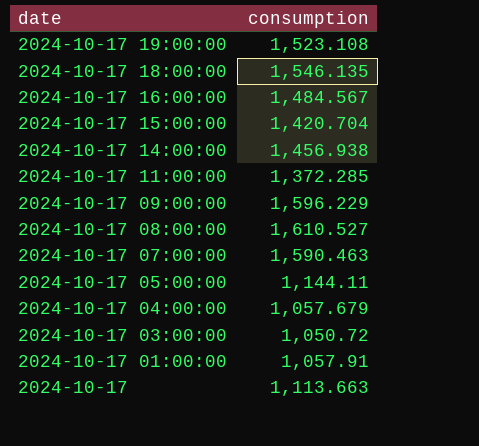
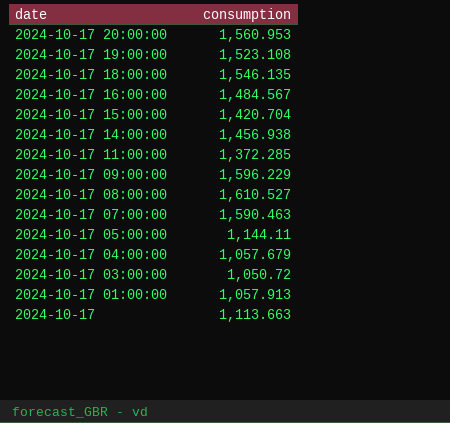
row 2024-10-17 20:00:00: none -> 1,560.953
2024-10-17 01:00:00 | consumption: 1,057.91 -> 1,057.913

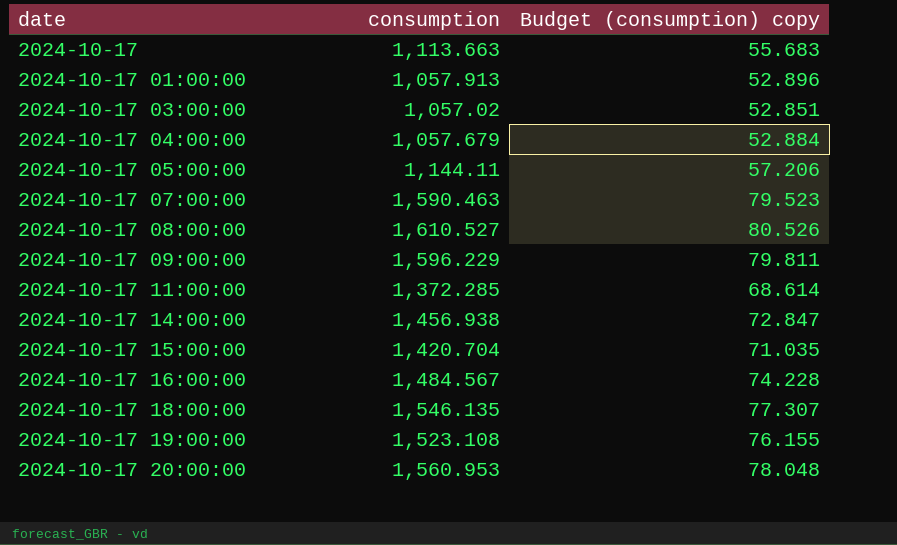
row order: date descending -> date ascending
column Budget (consumption) copy | formula: none -> [consumption] * 0.05
2024-10-17 03:00:00 | consumption: 1,050.72 -> 1,057.02

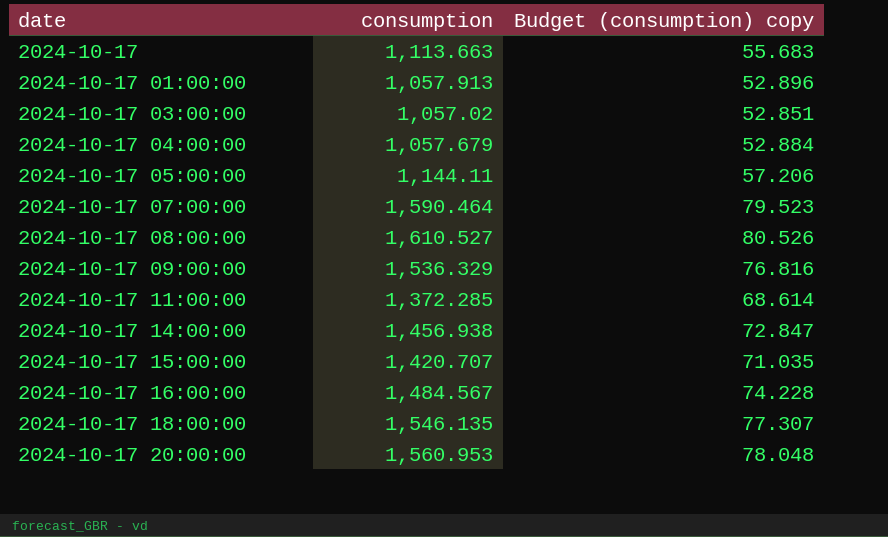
row 2024-10-17 19:00:00: 1,523.108 | 76.155 -> none
2024-10-17 07:00:00 | consumption: 1,590.463 -> 1,590.464
2024-10-17 09:00:00 | consumption: 1,596.229 -> 1,536.329
2024-10-17 09:00:00 | Budget (consumption) copy: 79.811 -> 76.816
2024-10-17 15:00:00 | consumption: 1,420.704 -> 1,420.707

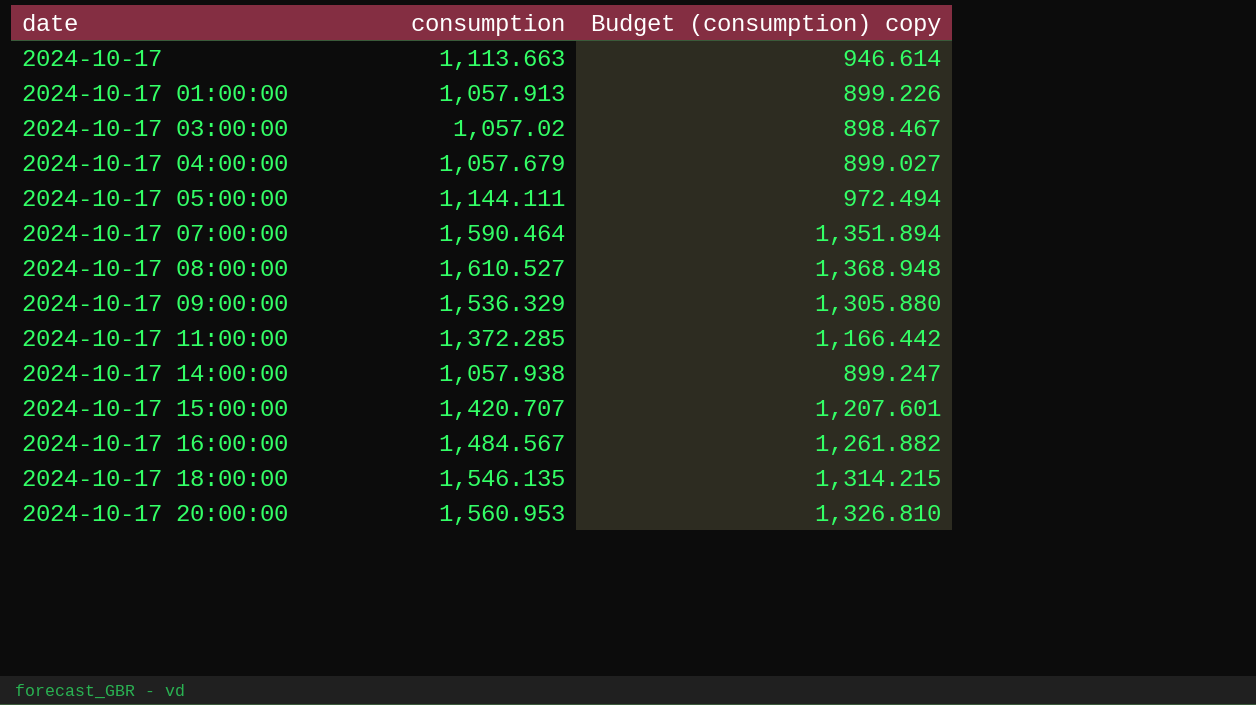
column Budget (consumption) copy | formula: [consumption] * 0.05 -> [consumption] * 0.85
2024-10-17 05:00:00 | consumption: 1,144.11 -> 1,144.111
2024-10-17 14:00:00 | consumption: 1,456.938 -> 1,057.938

